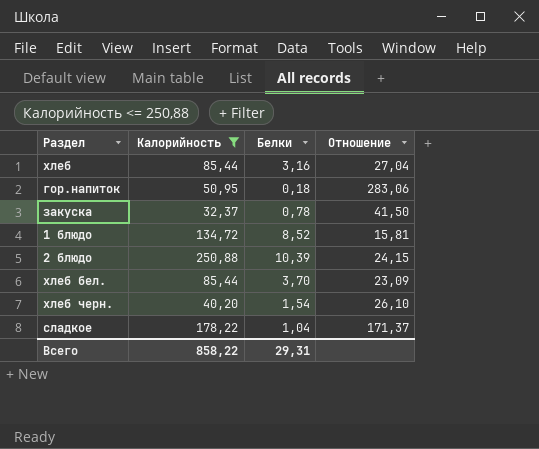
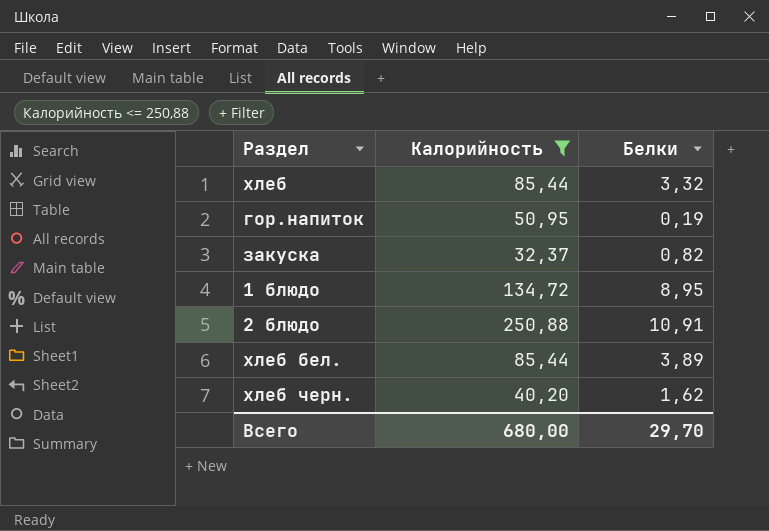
column Отношение | formula: [Калорийность] / [Белки] -> none
row сладкое: 178,22 | 1,04 | 171,37 -> none
хлеб | Белки: 3,16 -> 3,32
гор.напиток | Белки: 0,18 -> 0,19
закуска | Белки: 0,78 -> 0,82
1 блюдо | Белки: 8,52 -> 8,95
2 блюдо | Белки: 10,39 -> 10,91
хлеб бел. | Белки: 3,70 -> 3,89
хлеб черн. | Белки: 1,54 -> 1,62
Всего | Калорийность: 858,22 -> 680,00
Всего | Белки: 29,31 -> 29,70

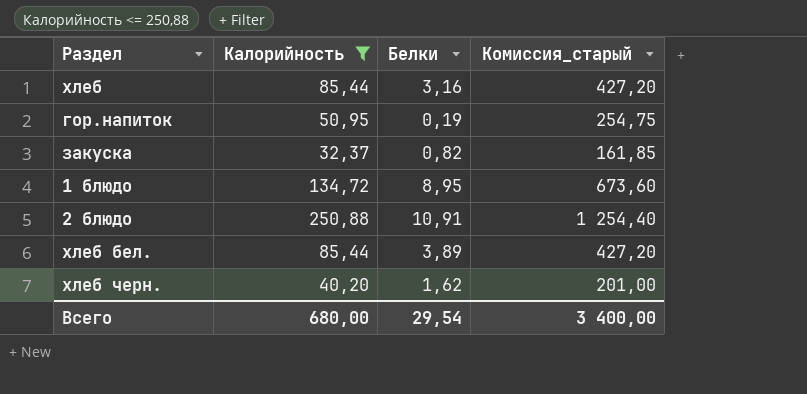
column Комиссия_старый | formula: none -> [Калорийность] * 5
хлеб | Белки: 3,32 -> 3,16
Всего | Белки: 29,70 -> 29,54

